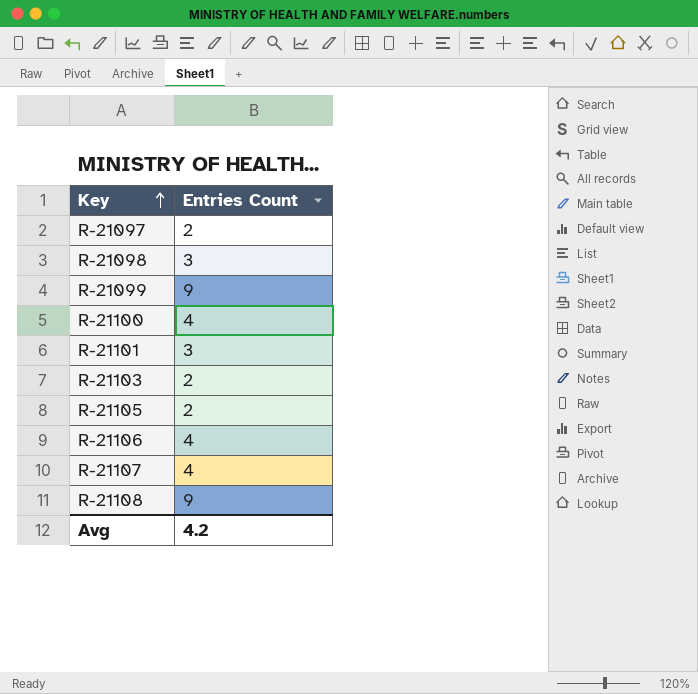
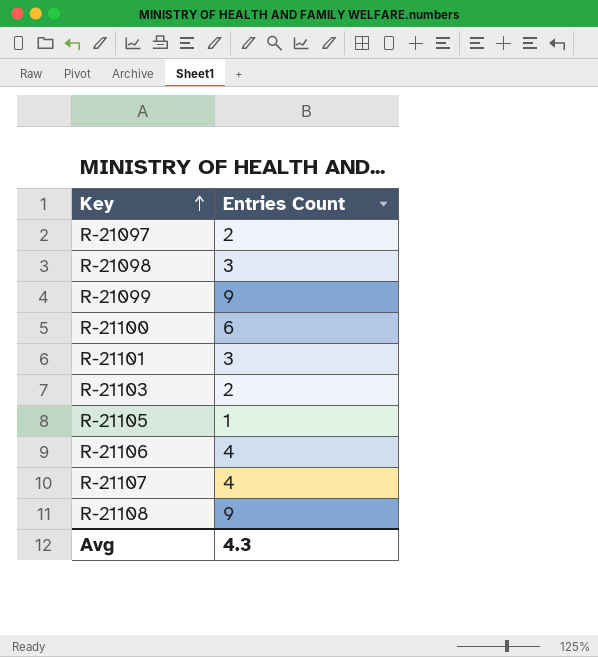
R-21100 | Entries Count: 4 -> 6
R-21105 | Entries Count: 2 -> 1
Avg | Entries Count: 4.2 -> 4.3

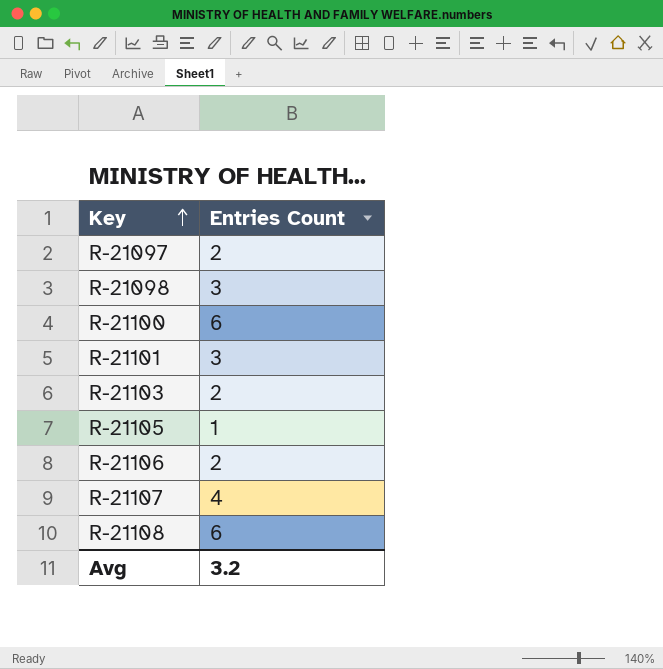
row R-21099: 9 -> none
R-21106 | Entries Count: 4 -> 2
R-21108 | Entries Count: 9 -> 6
Avg | Entries Count: 4.3 -> 3.2

